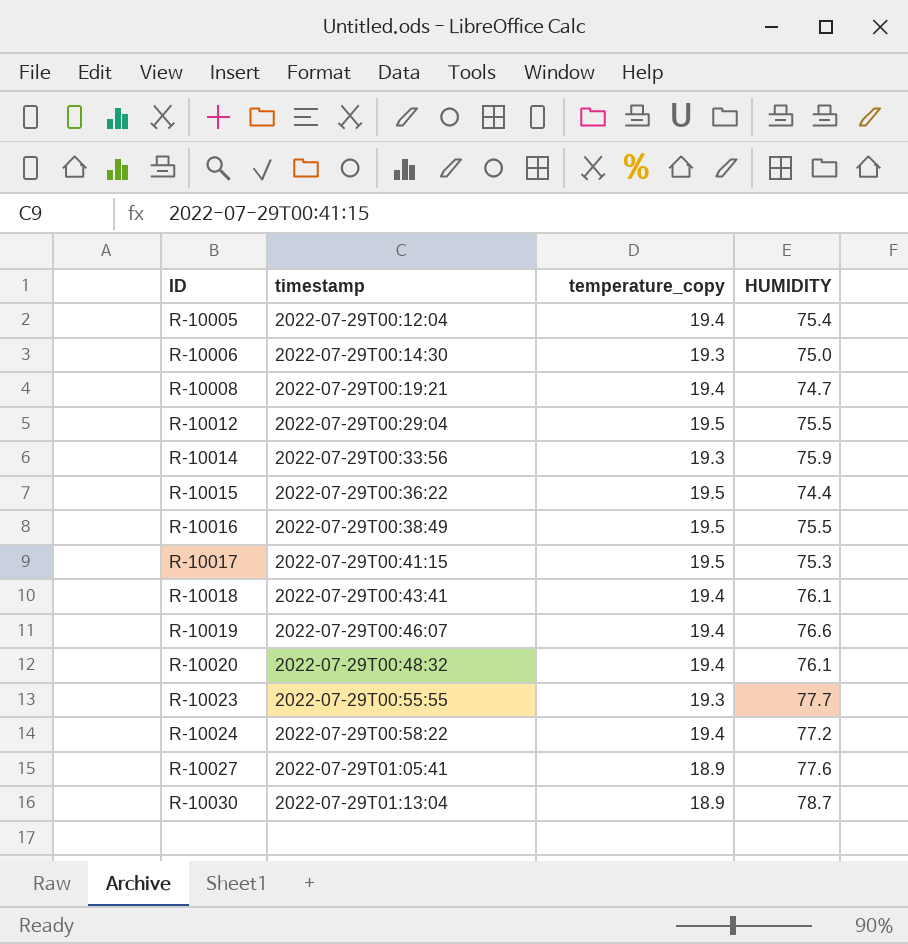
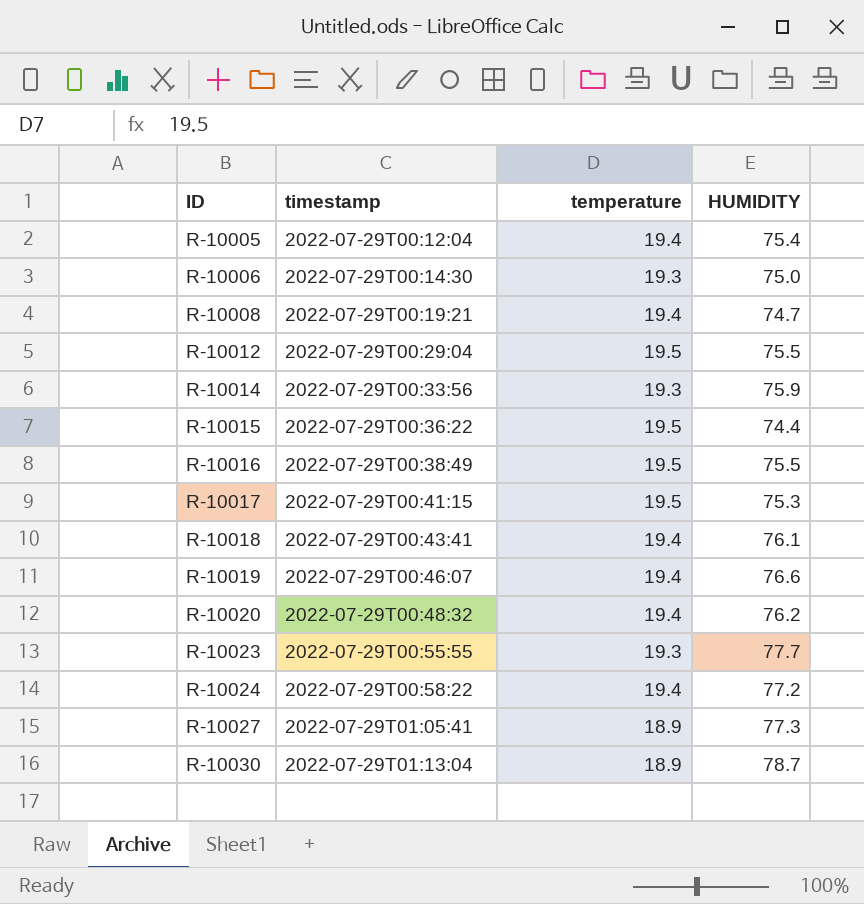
column name: temperature_copy -> temperature
R-10020 | HUMIDITY: 76.1 -> 76.2
R-10027 | HUMIDITY: 77.6 -> 77.3

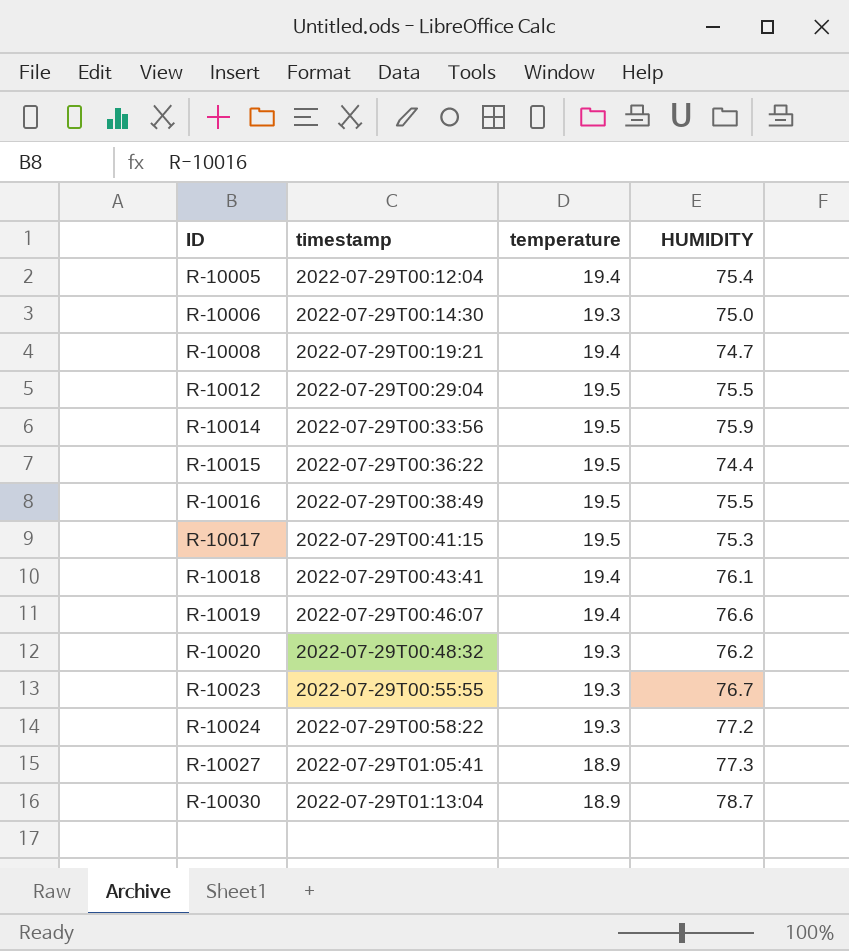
R-10014 | temperature: 19.3 -> 19.5
R-10020 | temperature: 19.4 -> 19.3
R-10023 | HUMIDITY: 77.7 -> 76.7
R-10024 | temperature: 19.4 -> 19.3

